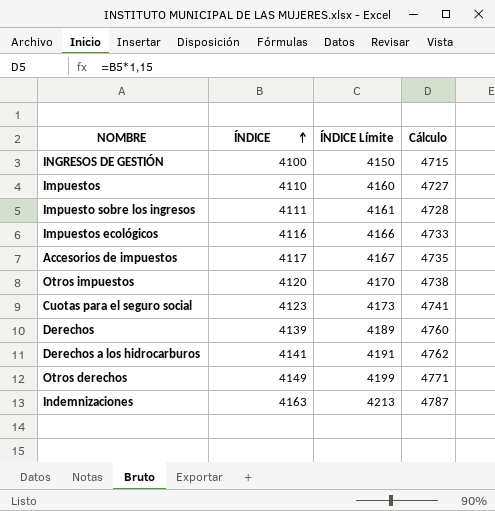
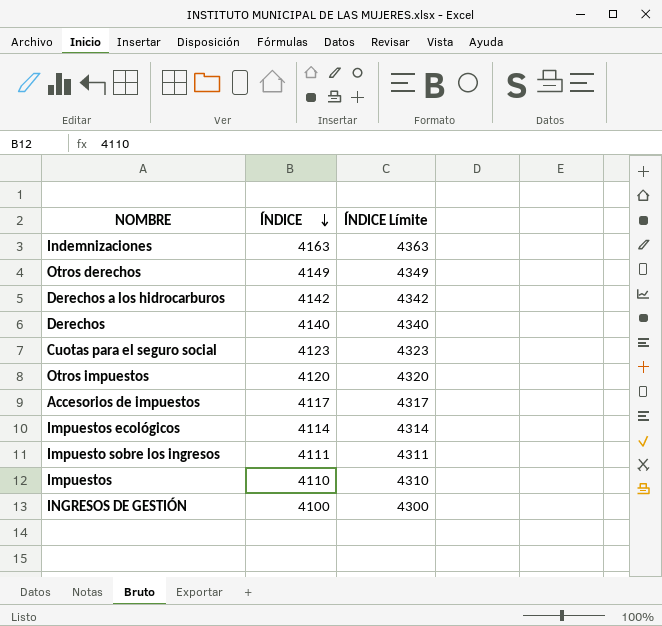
row order: ÍNDICE ascending -> ÍNDICE descending
column Cálculo | formula: [ÍNDICE] * 1,15 -> none
column ÍNDICE Límite | formula: [ÍNDICE] + 50 -> [ÍNDICE] + 200
Derechos a los hidrocarburos | ÍNDICE: 4141 -> 4142
Derechos | ÍNDICE: 4139 -> 4140
Impuestos ecológicos | ÍNDICE: 4116 -> 4114

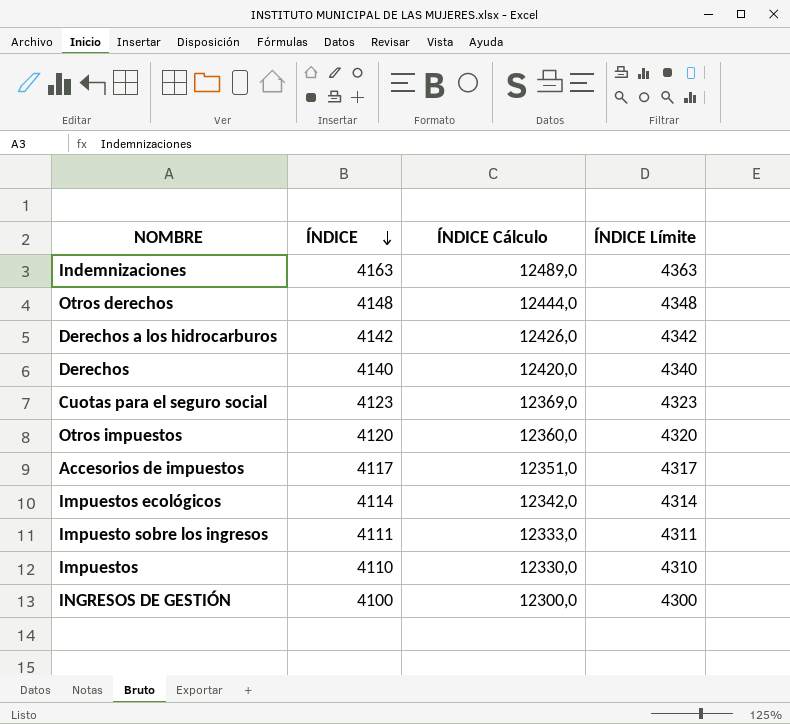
column ÍNDICE Cálculo | formula: none -> [ÍNDICE] * 3
Otros derechos | ÍNDICE: 4149 -> 4148
Otros derechos | ÍNDICE Límite: 4349 -> 4348

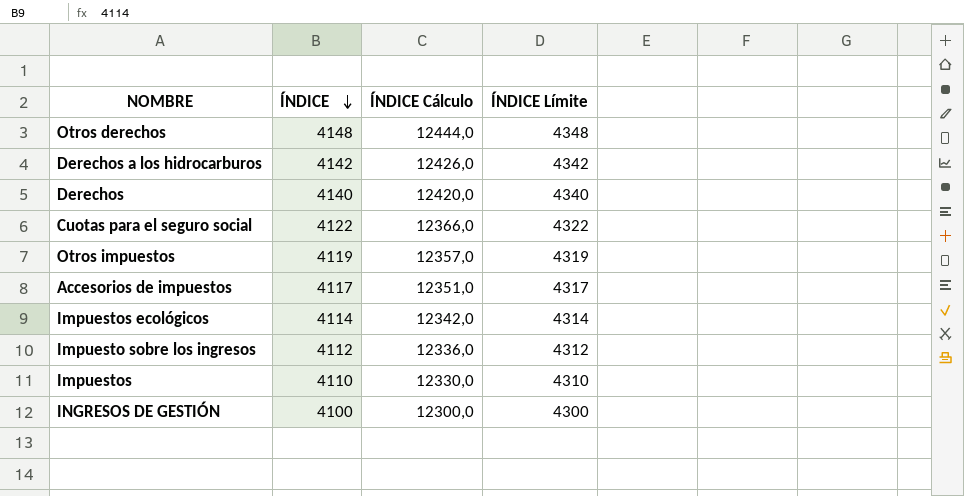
row Indemnizaciones: 4163 | 12489,0 | 4363 -> none
Cuotas para el seguro social | ÍNDICE: 4123 -> 4122
Cuotas para el seguro social | ÍNDICE Cálculo: 12369,0 -> 12366,0
Cuotas para el seguro social | ÍNDICE Límite: 4323 -> 4322
Otros impuestos | ÍNDICE: 4120 -> 4119
Otros impuestos | ÍNDICE Cálculo: 12360,0 -> 12357,0
Otros impuestos | ÍNDICE Límite: 4320 -> 4319
Impuesto sobre los ingresos | ÍNDICE: 4111 -> 4112
Impuesto sobre los ingresos | ÍNDICE Cálculo: 12333,0 -> 12336,0
Impuesto sobre los ingresos | ÍNDICE Límite: 4311 -> 4312

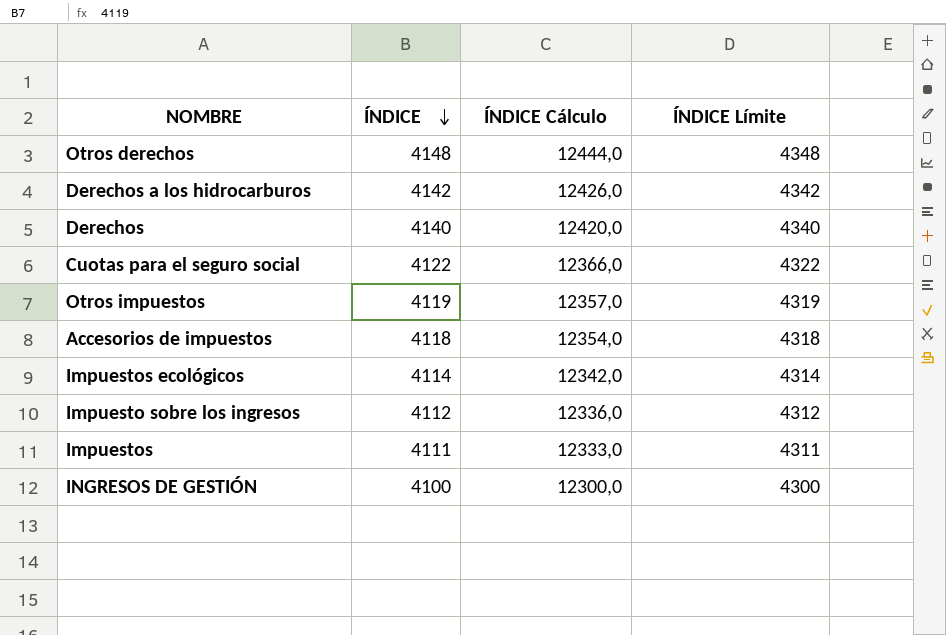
Accesorios de impuestos | ÍNDICE: 4117 -> 4118
Accesorios de impuestos | ÍNDICE Cálculo: 12351,0 -> 12354,0
Accesorios de impuestos | ÍNDICE Límite: 4317 -> 4318
Impuestos | ÍNDICE: 4110 -> 4111
Impuestos | ÍNDICE Cálculo: 12330,0 -> 12333,0
Impuestos | ÍNDICE Límite: 4310 -> 4311

